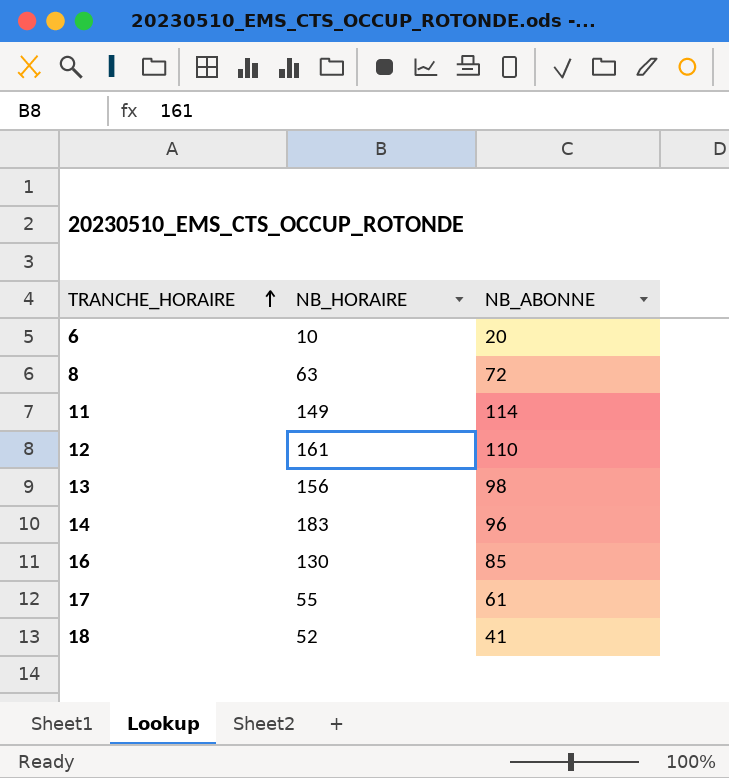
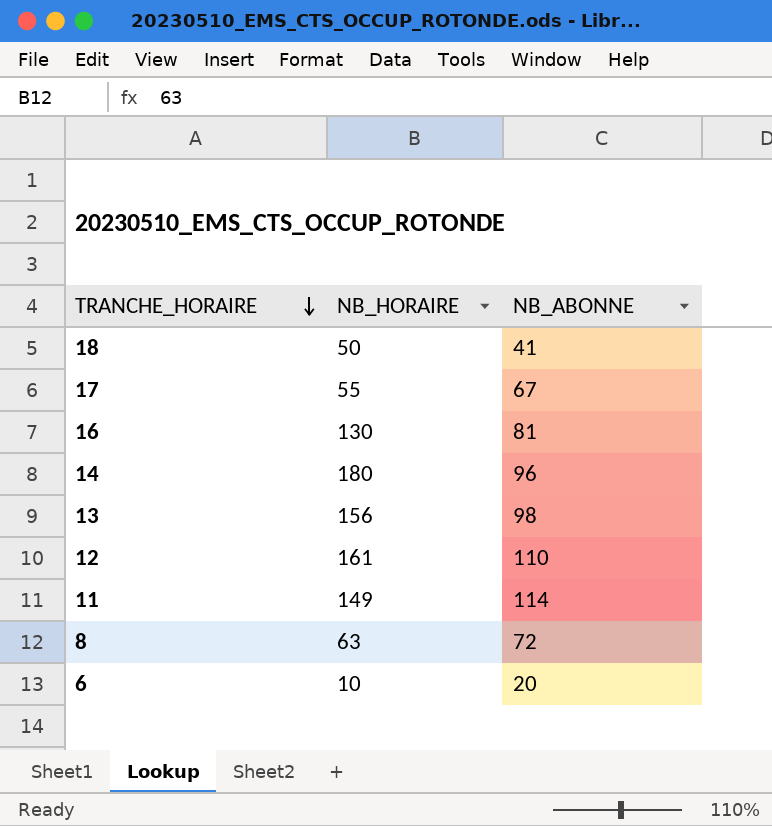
row order: TRANCHE_HORAIRE ascending -> TRANCHE_HORAIRE descending
18 | NB_HORAIRE: 52 -> 50
17 | NB_ABONNE: 61 -> 67
16 | NB_ABONNE: 85 -> 81
14 | NB_HORAIRE: 183 -> 180

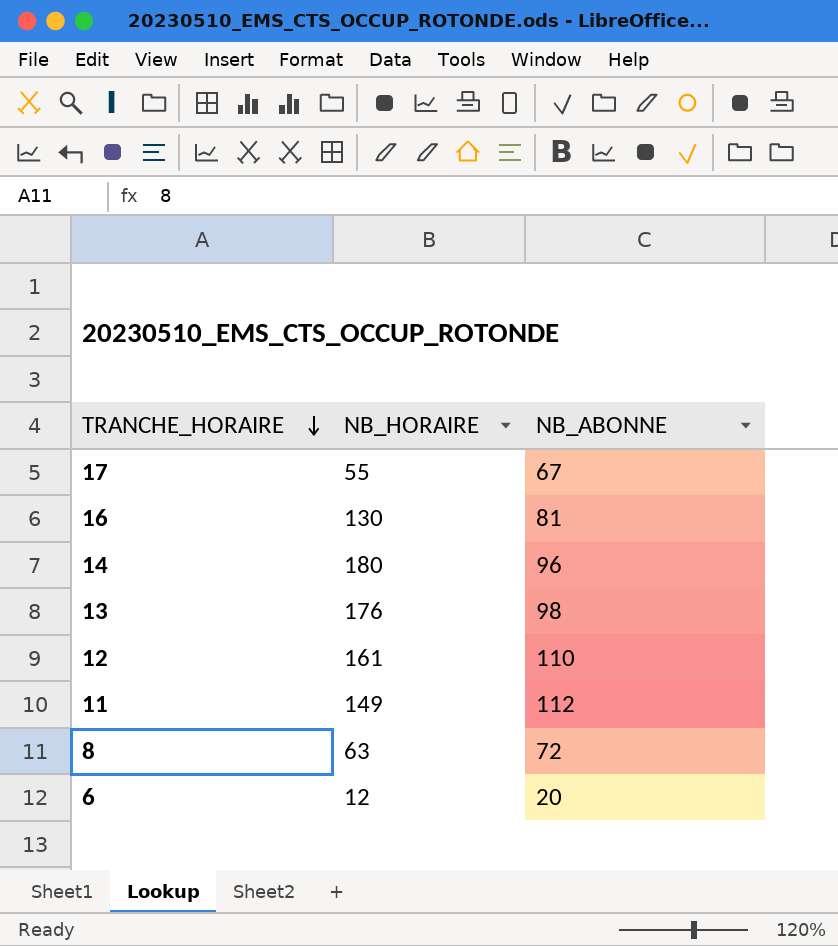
row 18: 50 | 41 -> none
13 | NB_HORAIRE: 156 -> 176
11 | NB_ABONNE: 114 -> 112
6 | NB_HORAIRE: 10 -> 12

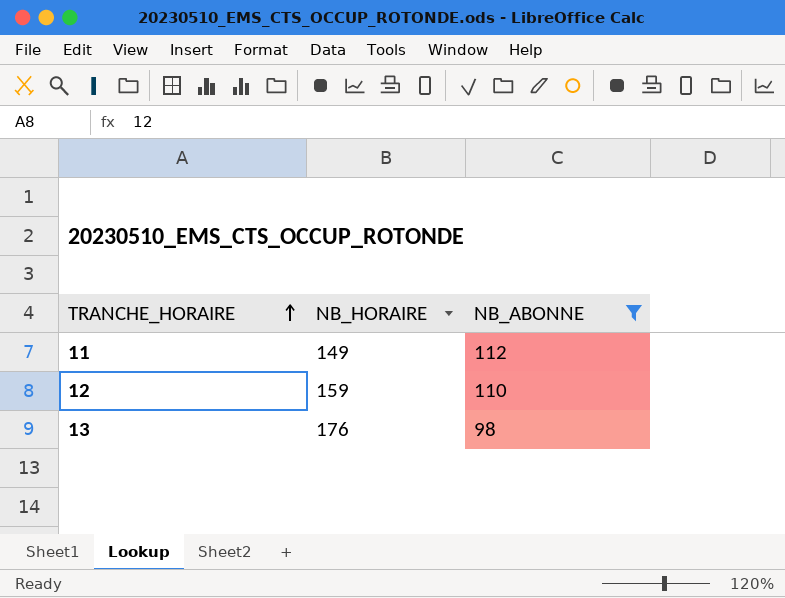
filter: none -> NB_ABONNE >= 98
row order: TRANCHE_HORAIRE descending -> TRANCHE_HORAIRE ascending
12 | NB_HORAIRE: 161 -> 159

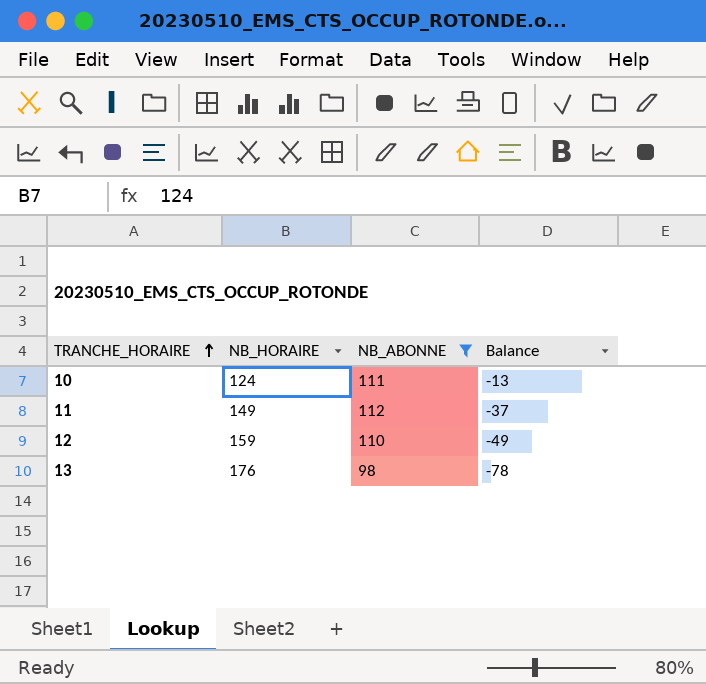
column Balance | formula: none -> [NB_ABONNE] - [NB_HORAIRE]
row 10: none -> 124 | 111 | -13

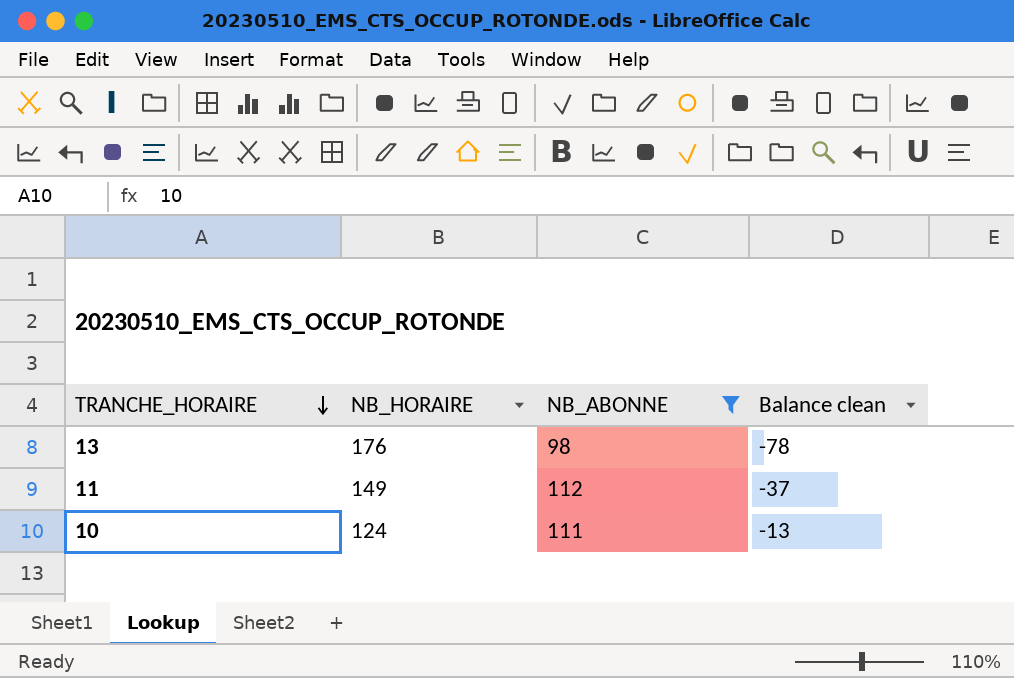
row order: TRANCHE_HORAIRE ascending -> TRANCHE_HORAIRE descending
column name: Balance -> Balance clean
row 12: 159 | 110 | -49 -> none

